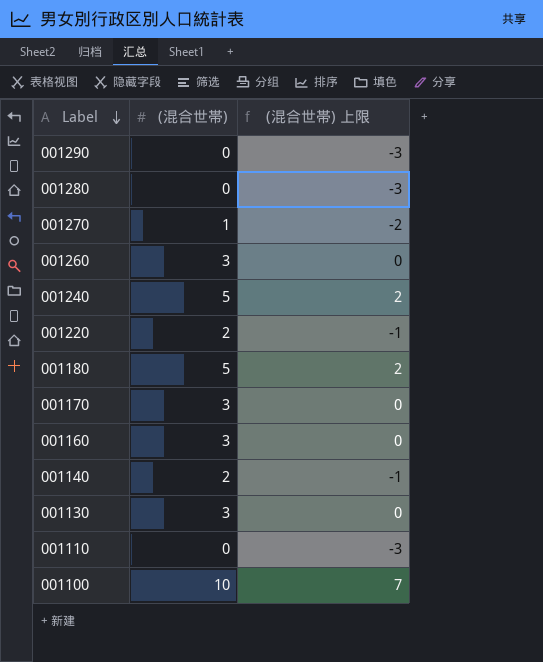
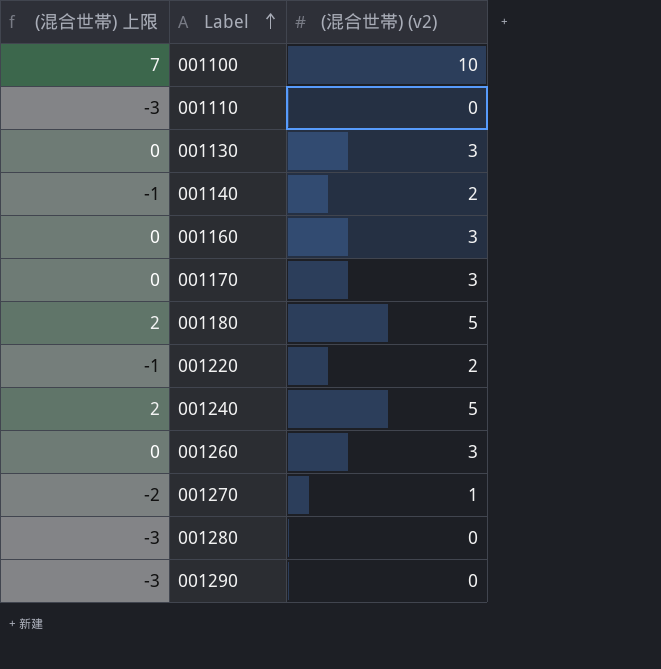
row order: Label descending -> Label ascending
column (混合世帯) 上限 | position: 3 -> 1
column name: (混合世帯) -> (混合世帯) (v2)

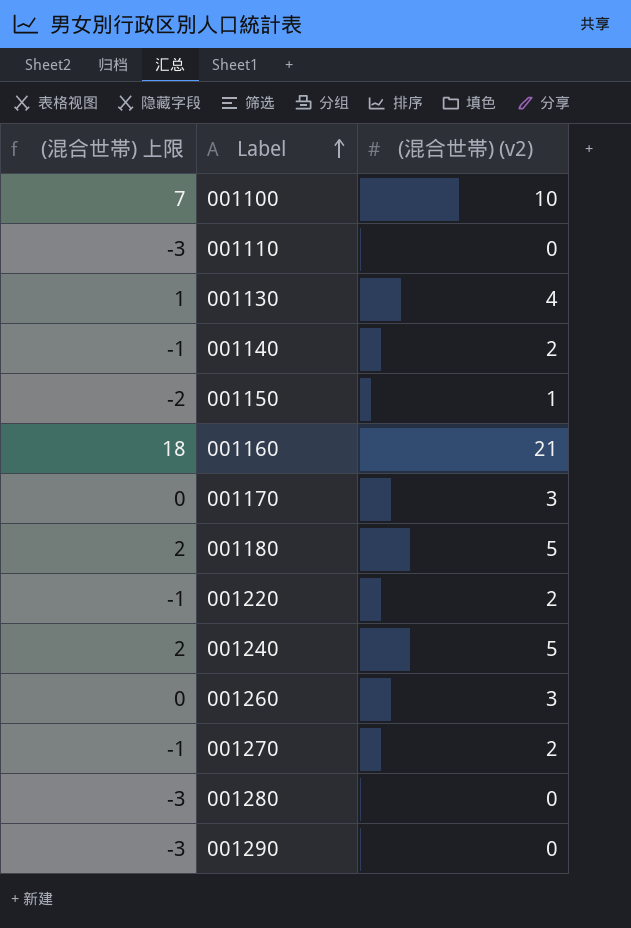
001130 | (混合世帯) 上限: 0 -> 1
001130 | (混合世帯) (v2): 3 -> 4
row 001150: none -> -2 | 1
001160 | (混合世帯) 上限: 0 -> 18
001160 | (混合世帯) (v2): 3 -> 21
001270 | (混合世帯) 上限: -2 -> -1
001270 | (混合世帯) (v2): 1 -> 2

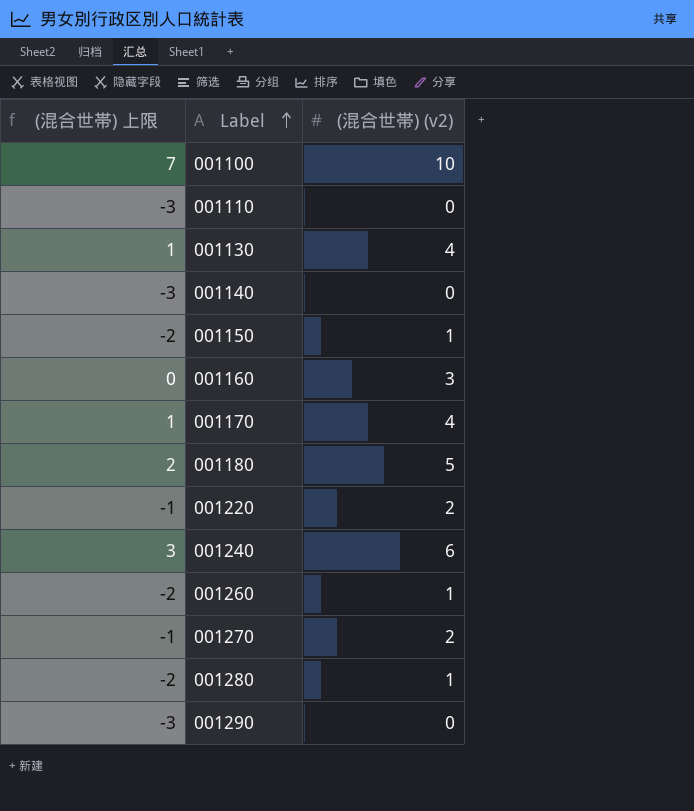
001140 | (混合世帯) 上限: -1 -> -3
001140 | (混合世帯) (v2): 2 -> 0
001160 | (混合世帯) 上限: 18 -> 0
001160 | (混合世帯) (v2): 21 -> 3
001170 | (混合世帯) 上限: 0 -> 1
001170 | (混合世帯) (v2): 3 -> 4
001240 | (混合世帯) 上限: 2 -> 3
001240 | (混合世帯) (v2): 5 -> 6
001260 | (混合世帯) 上限: 0 -> -2
001260 | (混合世帯) (v2): 3 -> 1
001280 | (混合世帯) 上限: -3 -> -2
001280 | (混合世帯) (v2): 0 -> 1

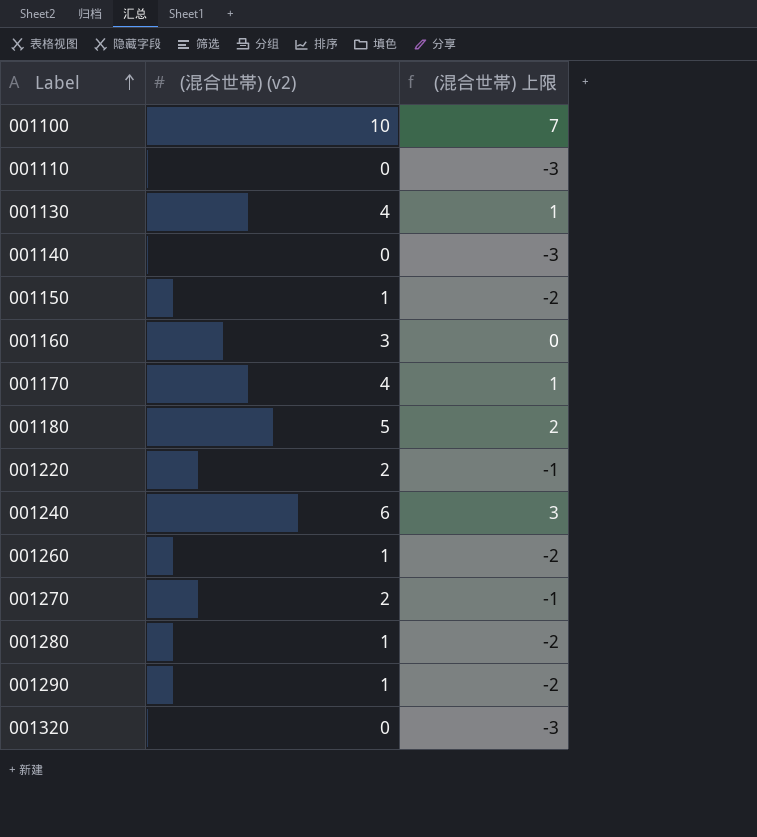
column (混合世帯) 上限 | position: 1 -> 3
001290 | (混合世帯) (v2): 0 -> 1
001290 | (混合世帯) 上限: -3 -> -2
row 001320: none -> 0 | -3

